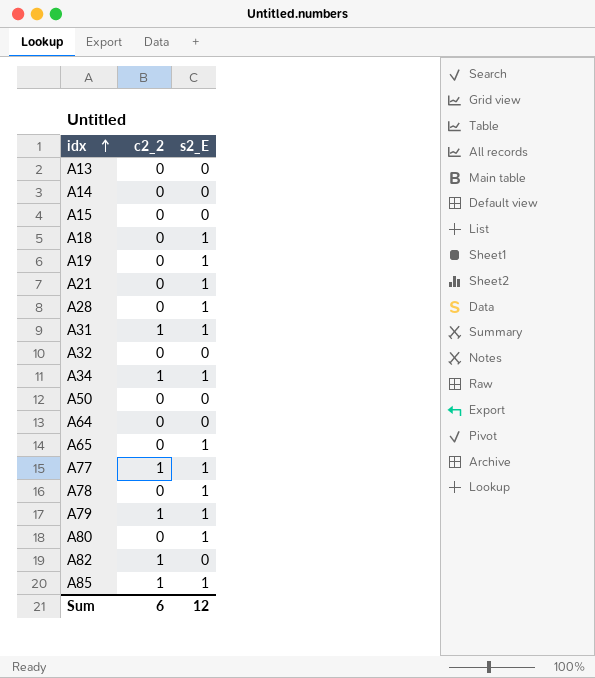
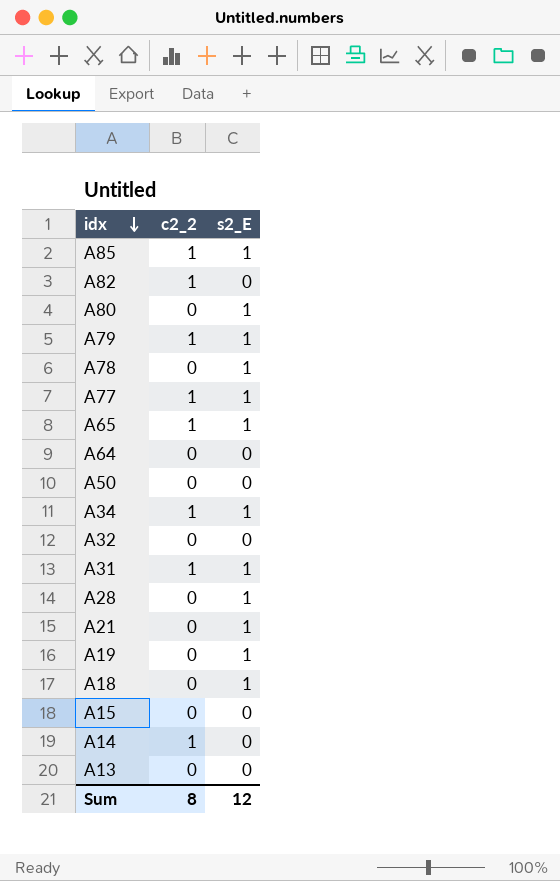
row order: idx ascending -> idx descending
A65 | c2_2: 0 -> 1
A14 | c2_2: 0 -> 1
Sum | c2_2: 6 -> 8

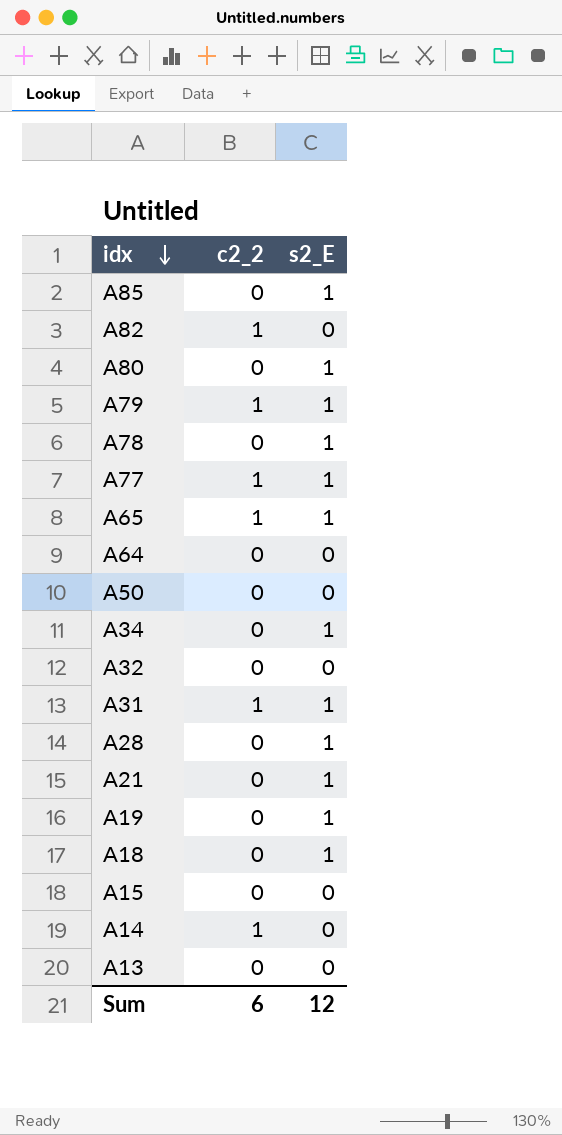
A85 | c2_2: 1 -> 0
A34 | c2_2: 1 -> 0
Sum | c2_2: 8 -> 6

